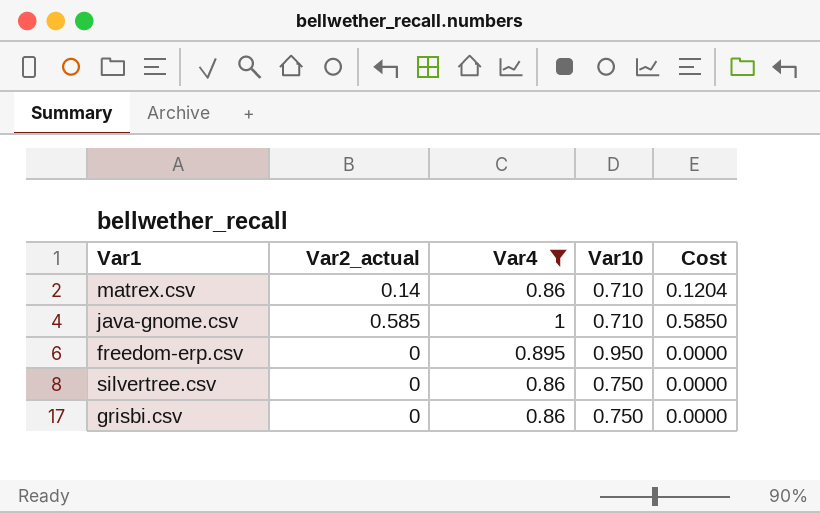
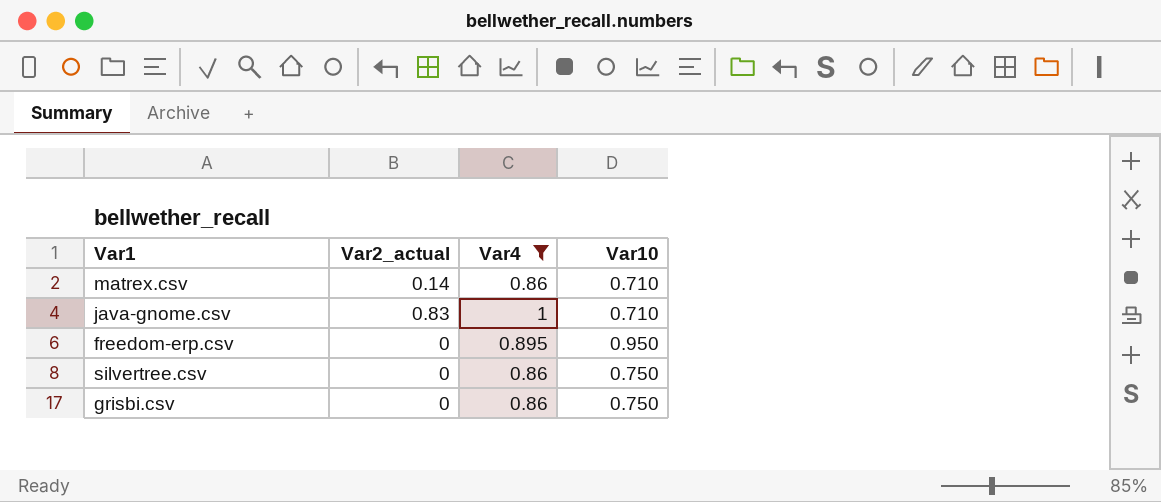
column Cost | formula: [Var2_actual] * [Var4] -> none
java-gnome.csv | Var2_actual: 0.585 -> 0.83

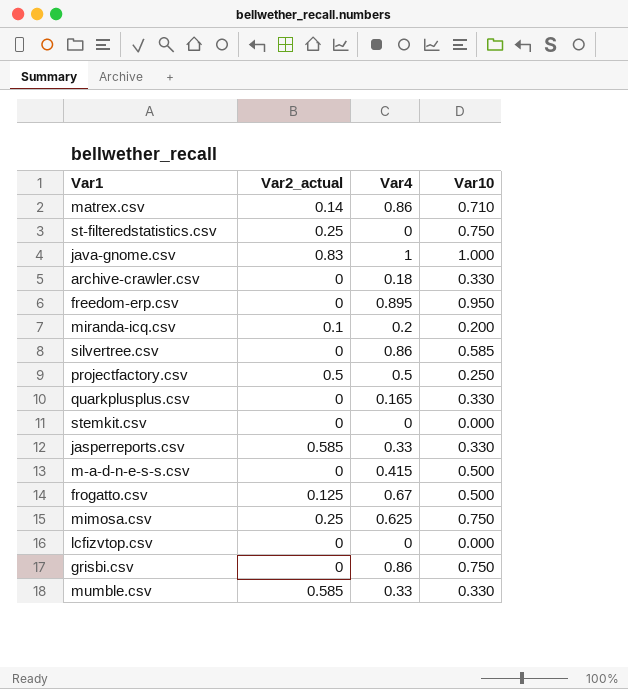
filter: Var4 >= 0.86 -> none
java-gnome.csv | Var10: 0.710 -> 1.000
silvertree.csv | Var10: 0.750 -> 0.585

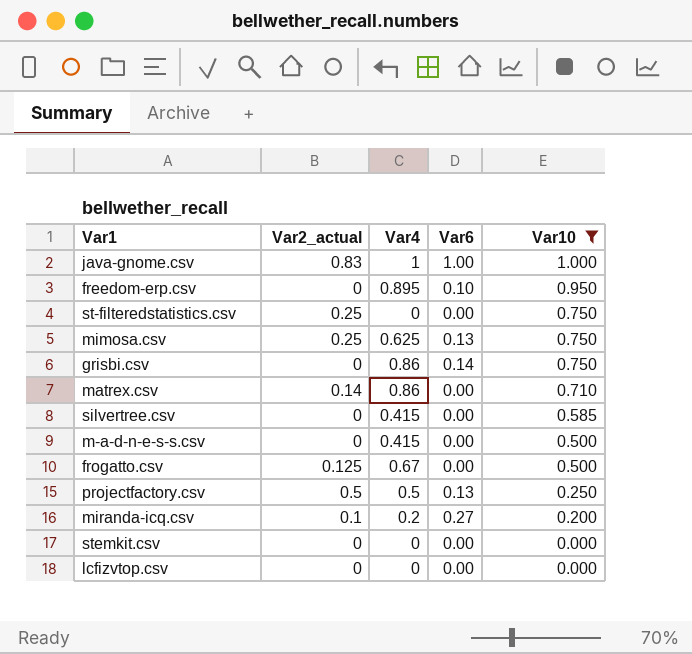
filter: none -> Var10 != 0.330
row order: none -> Var10 descending
column Var6 | position: none -> 4
silvertree.csv | Var4: 0.86 -> 0.415

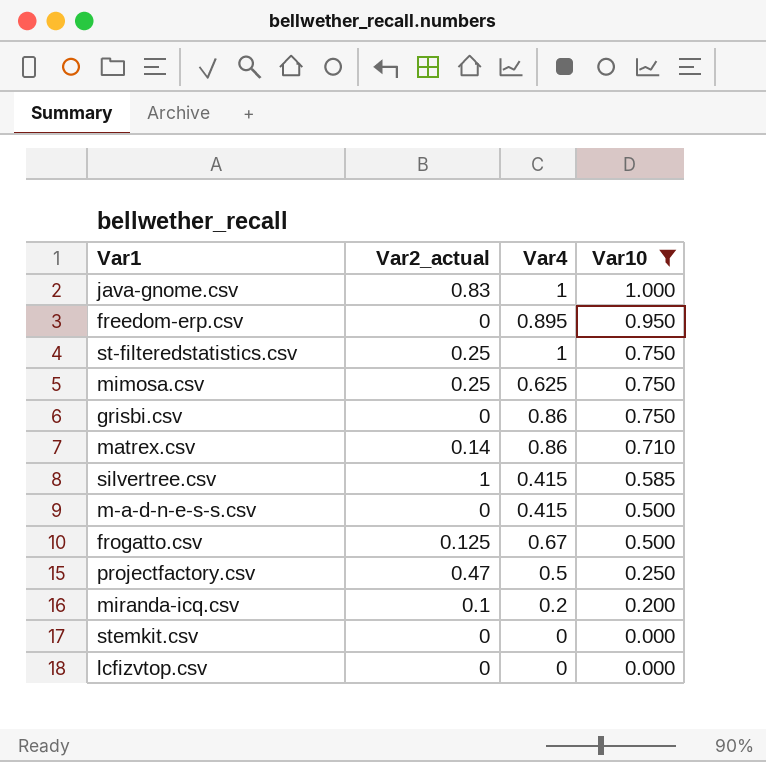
column Var6 | position: 4 -> none
st-filteredstatistics.csv | Var4: 0 -> 1
silvertree.csv | Var2_actual: 0 -> 1
projectfactory.csv | Var2_actual: 0.5 -> 0.47

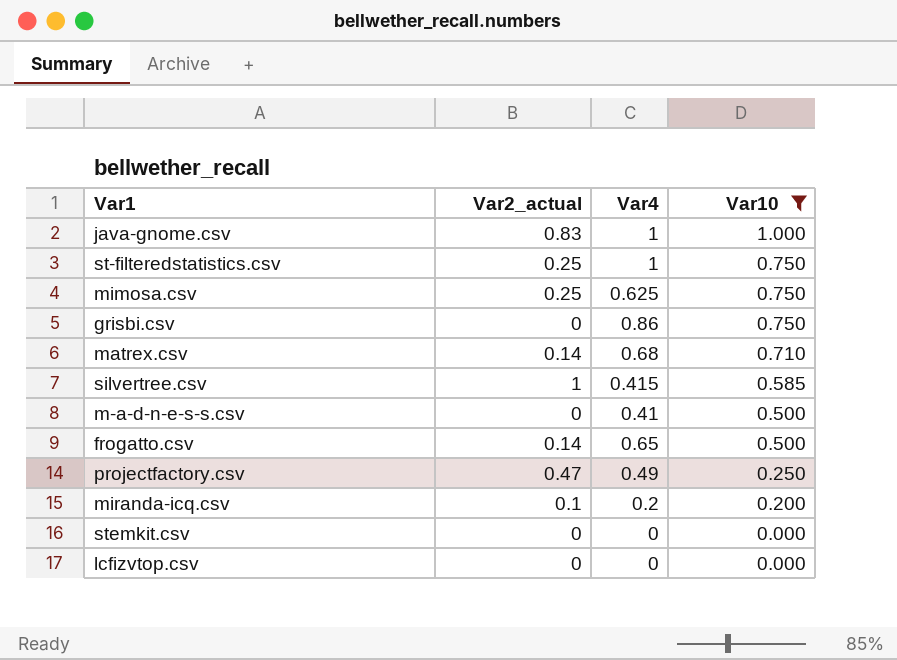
row freedom-erp.csv: 0 | 0.895 | 0.950 -> none
matrex.csv | Var4: 0.86 -> 0.68
m-a-d-n-e-s-s.csv | Var4: 0.415 -> 0.41
frogatto.csv | Var2_actual: 0.125 -> 0.14
frogatto.csv | Var4: 0.67 -> 0.65
projectfactory.csv | Var4: 0.5 -> 0.49

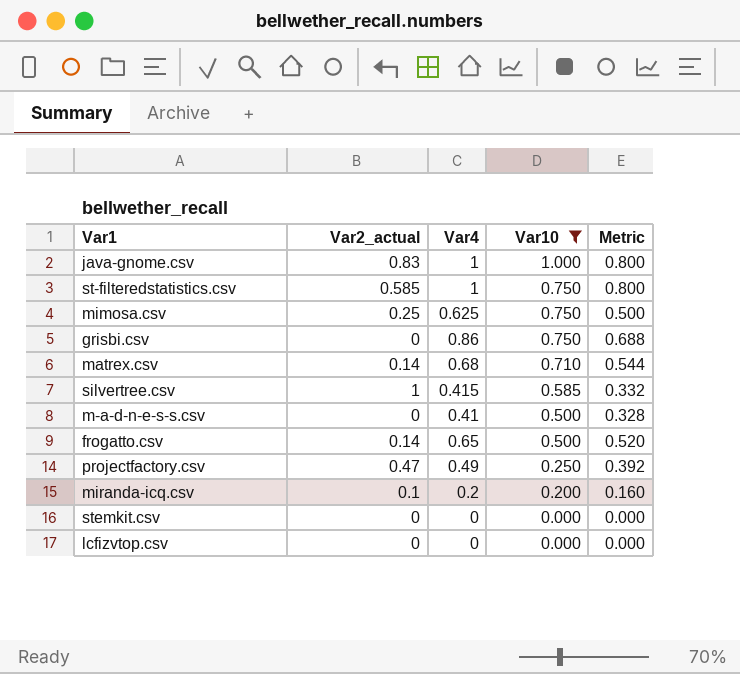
column Metric | formula: none -> [Var4] * 0.8
st-filteredstatistics.csv | Var2_actual: 0.25 -> 0.585

